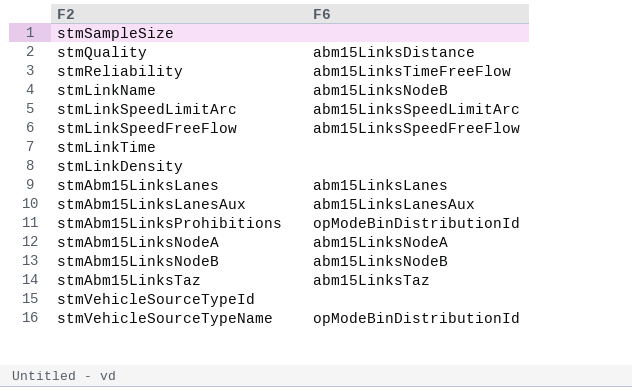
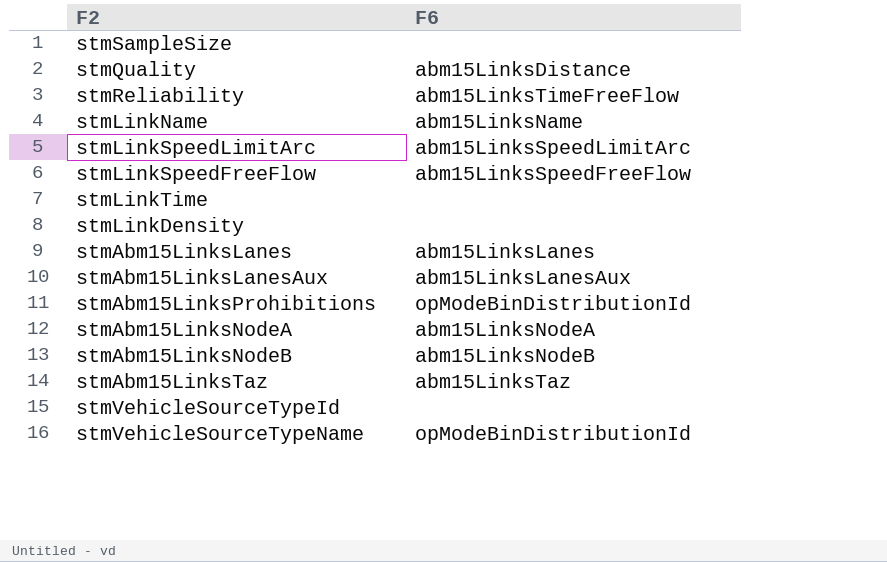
stmLinkName | F6: abm15LinksNodeB -> abm15LinksName

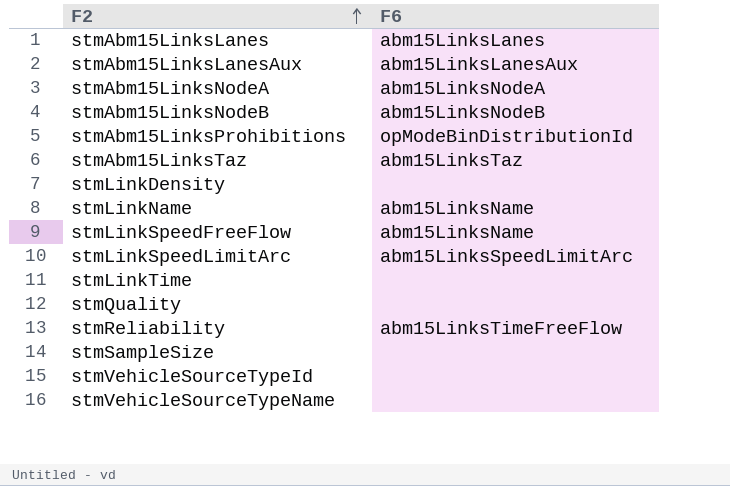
row order: none -> F2 ascending
stmLinkSpeedFreeFlow | F6: abm15LinksSpeedFreeFlow -> abm15LinksName
stmQuality | F6: abm15LinksDistance -> none
stmVehicleSourceTypeName | F6: opModeBinDistributionId -> none

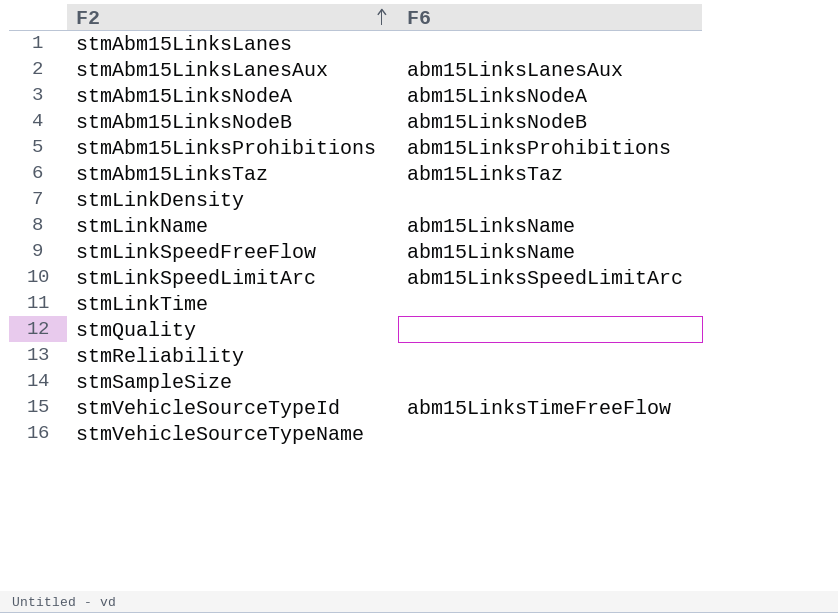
stmAbm15LinksLanes | F6: abm15LinksLanes -> none
stmAbm15LinksProhibitions | F6: opModeBinDistributionId -> abm15LinksProhibitions
stmReliability | F6: abm15LinksTimeFreeFlow -> none
stmVehicleSourceTypeId | F6: none -> abm15LinksTimeFreeFlow

